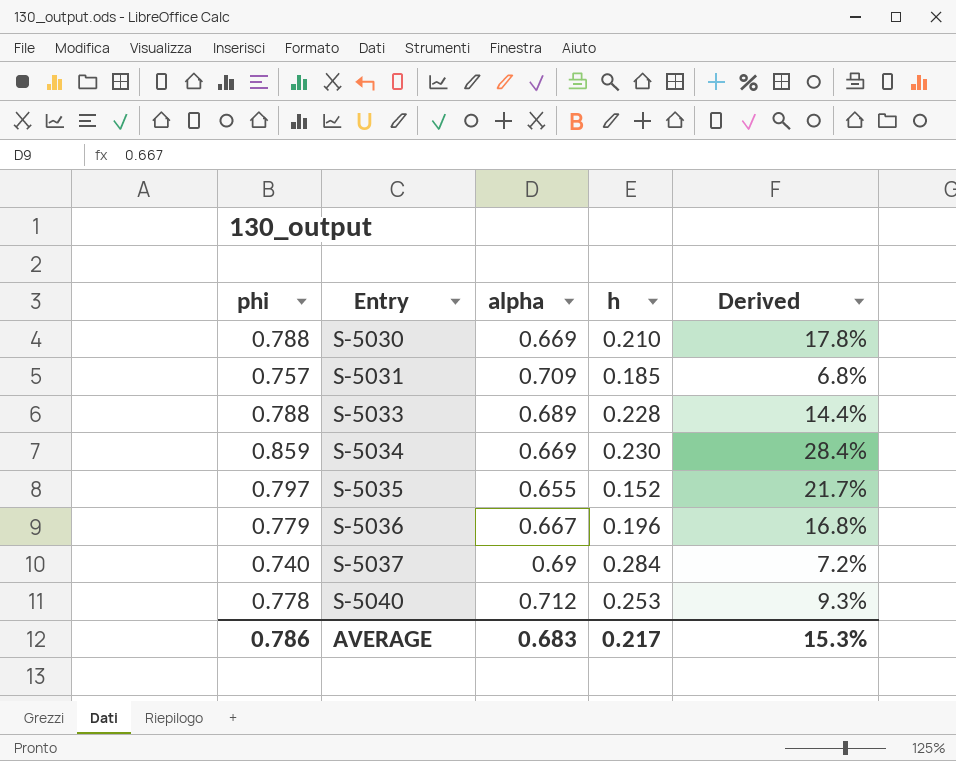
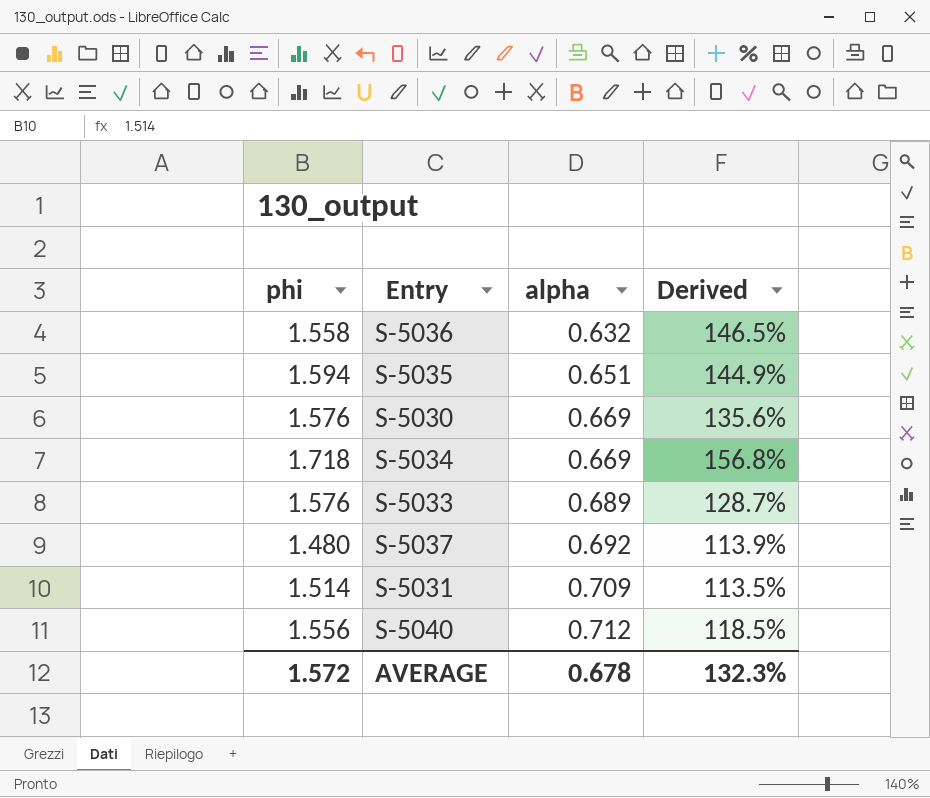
row order: Entry ascending -> alpha ascending
column h | position: 4 -> none
S-5036 | phi: 0.779 -> 1.558
S-5036 | alpha: 0.667 -> 0.632
S-5036 | Derived: 16.8% -> 146.5%
S-5035 | phi: 0.797 -> 1.594
S-5035 | alpha: 0.655 -> 0.651
S-5035 | Derived: 21.7% -> 144.9%
S-5030 | phi: 0.788 -> 1.576
S-5030 | Derived: 17.8% -> 135.6%
S-5034 | phi: 0.859 -> 1.718
S-5034 | Derived: 28.4% -> 156.8%
S-5033 | phi: 0.788 -> 1.576
S-5033 | Derived: 14.4% -> 128.7%
S-5037 | phi: 0.740 -> 1.480
S-5037 | alpha: 0.69 -> 0.692
S-5037 | Derived: 7.2% -> 113.9%
S-5031 | phi: 0.757 -> 1.514
S-5031 | Derived: 6.8% -> 113.5%
S-5040 | phi: 0.778 -> 1.556
S-5040 | Derived: 9.3% -> 118.5%
AVERAGE | phi: 0.786 -> 1.572
AVERAGE | alpha: 0.683 -> 0.678
AVERAGE | Derived: 15.3% -> 132.3%

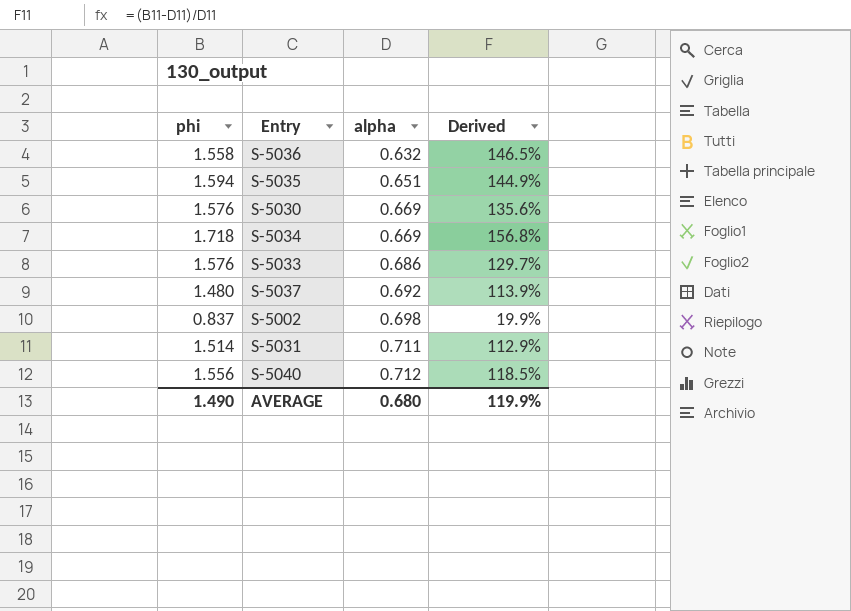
S-5033 | alpha: 0.689 -> 0.686
S-5033 | Derived: 128.7% -> 129.7%
row S-5002: none -> 0.837 | 0.698 | 19.9%
S-5031 | alpha: 0.709 -> 0.711
S-5031 | Derived: 113.5% -> 112.9%
AVERAGE | phi: 1.572 -> 1.490
AVERAGE | alpha: 0.678 -> 0.680
AVERAGE | Derived: 132.3% -> 119.9%

